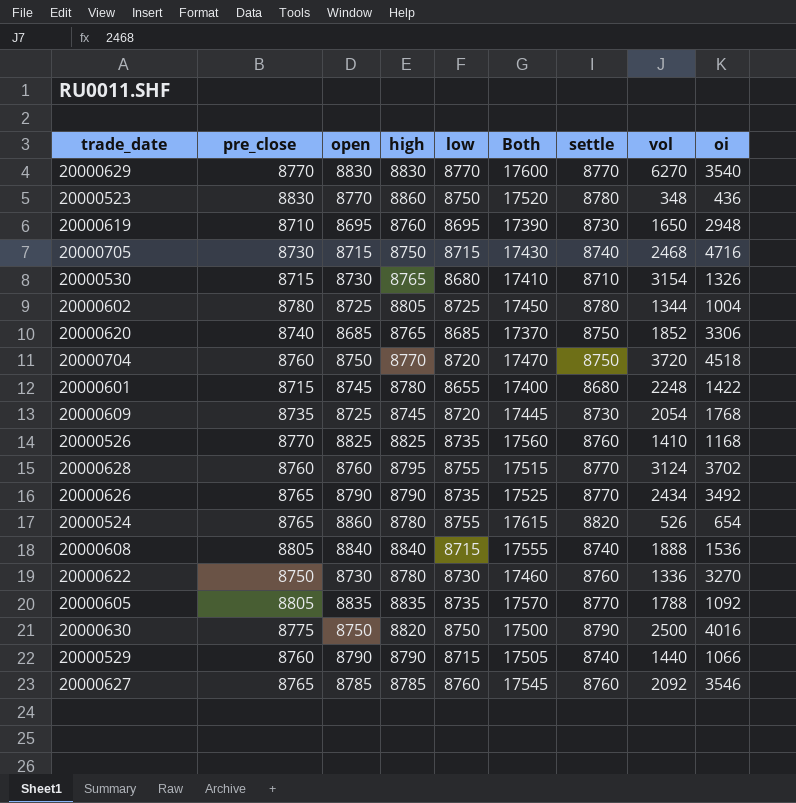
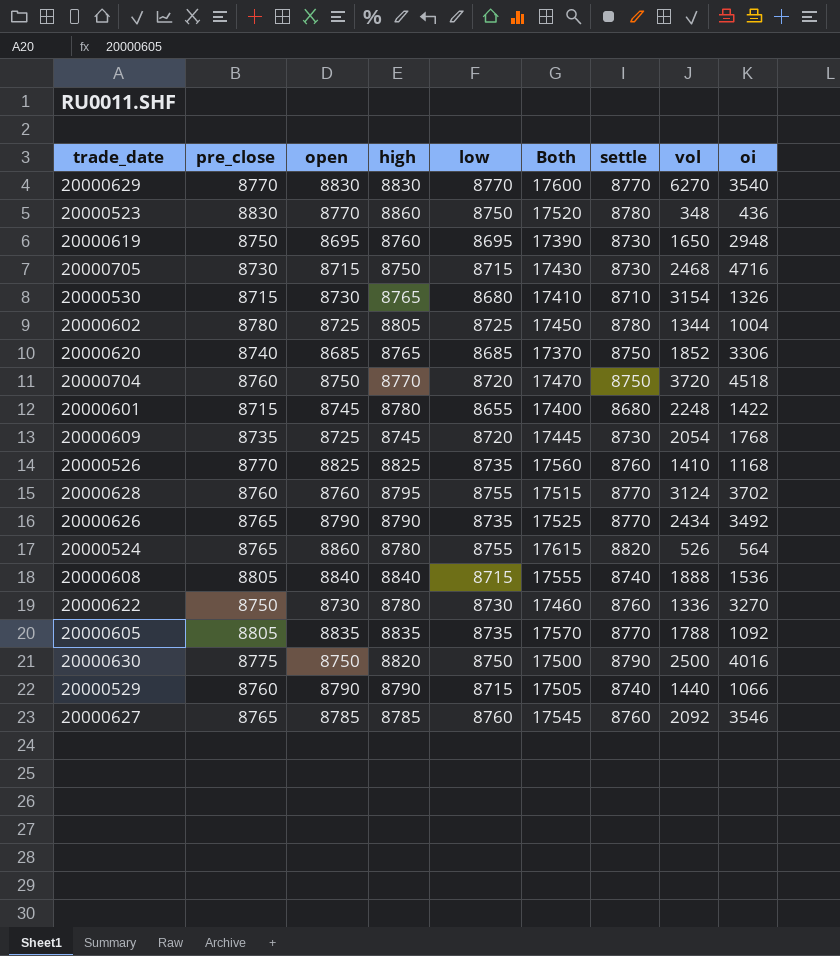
20000619 | pre_close: 8710 -> 8750
20000705 | settle: 8740 -> 8730
20000524 | oi: 654 -> 564

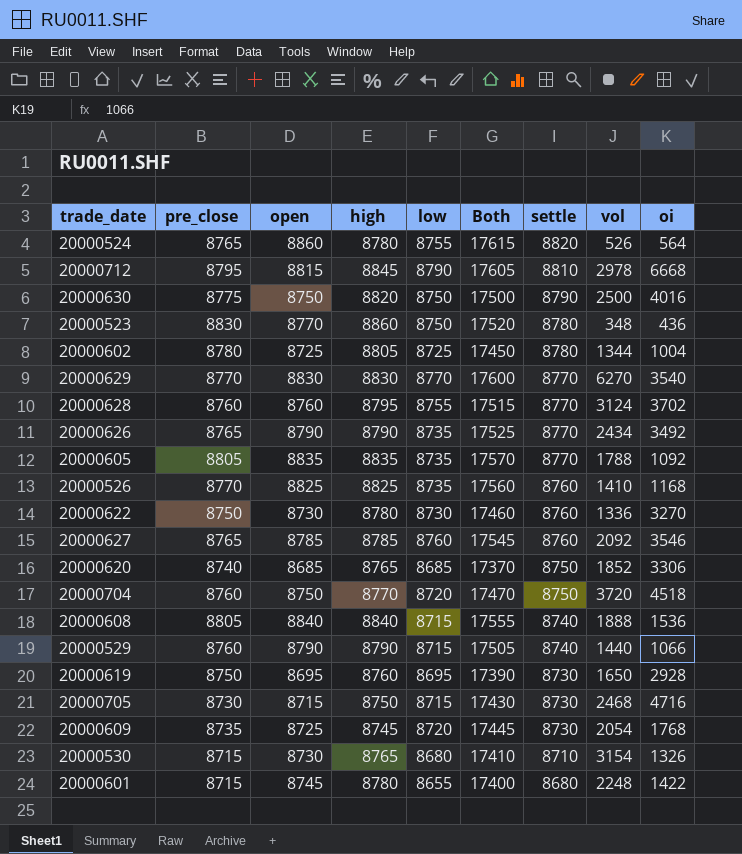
row order: none -> settle descending
row 20000712: none -> 8795 | 8815 | 8845 | 8790 | 17605 | 8810 | 2978 | 6668
20000619 | oi: 2948 -> 2928

